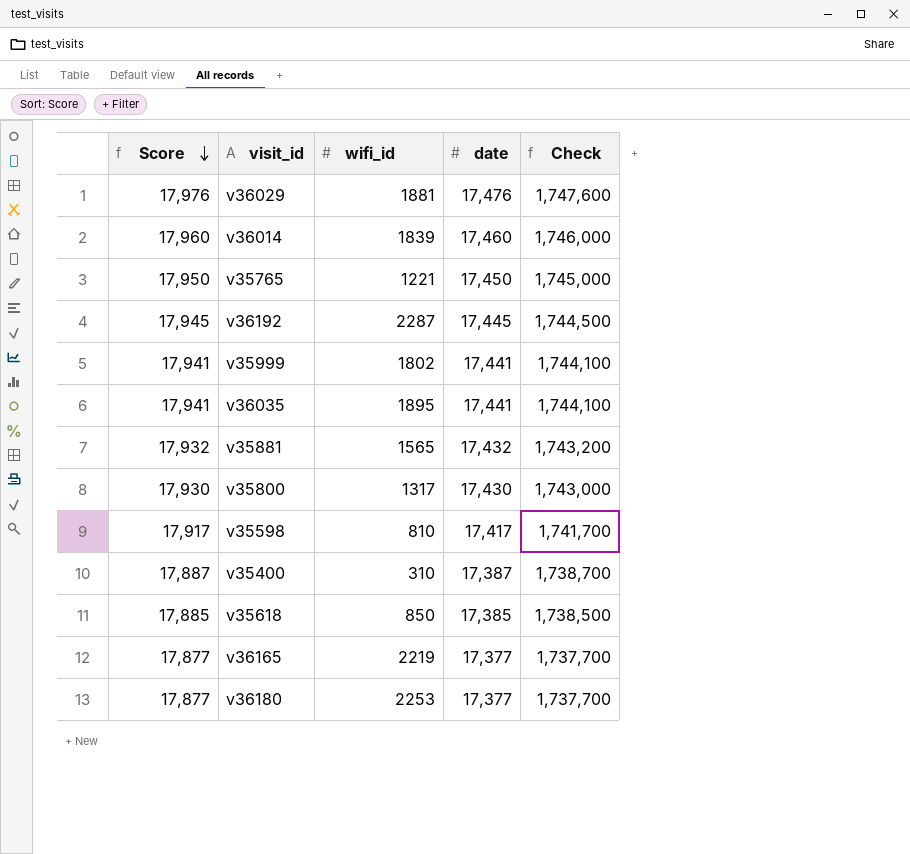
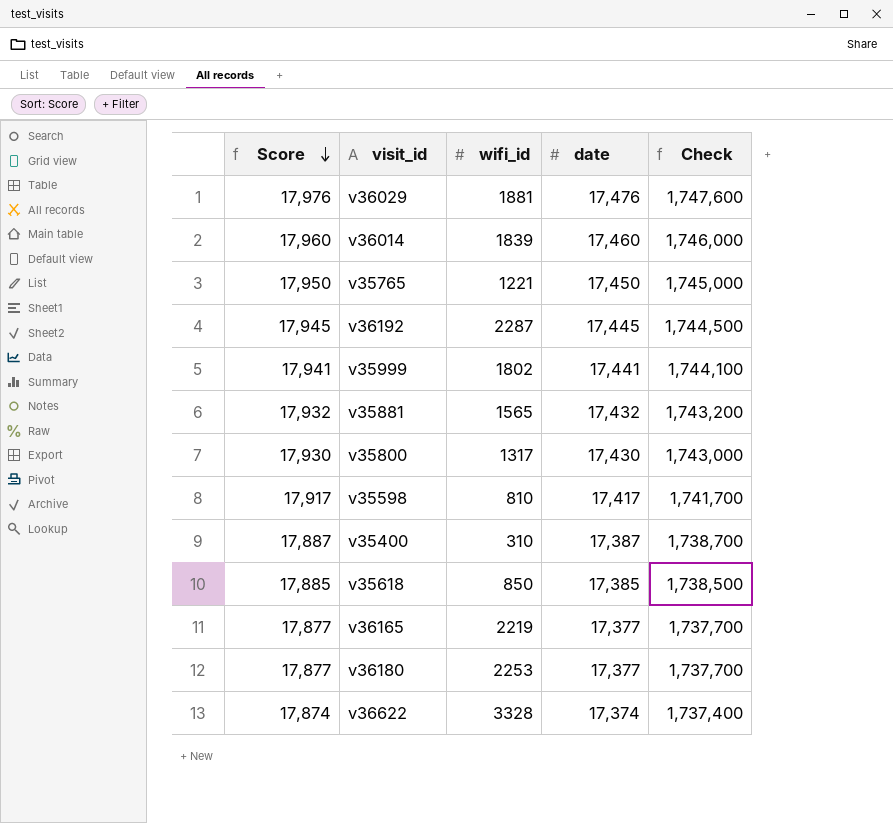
row v36035: 17,941 | 1895 | 17,441 | 1,744,100 -> none
row v36622: none -> 17,874 | 3328 | 17,374 | 1,737,400

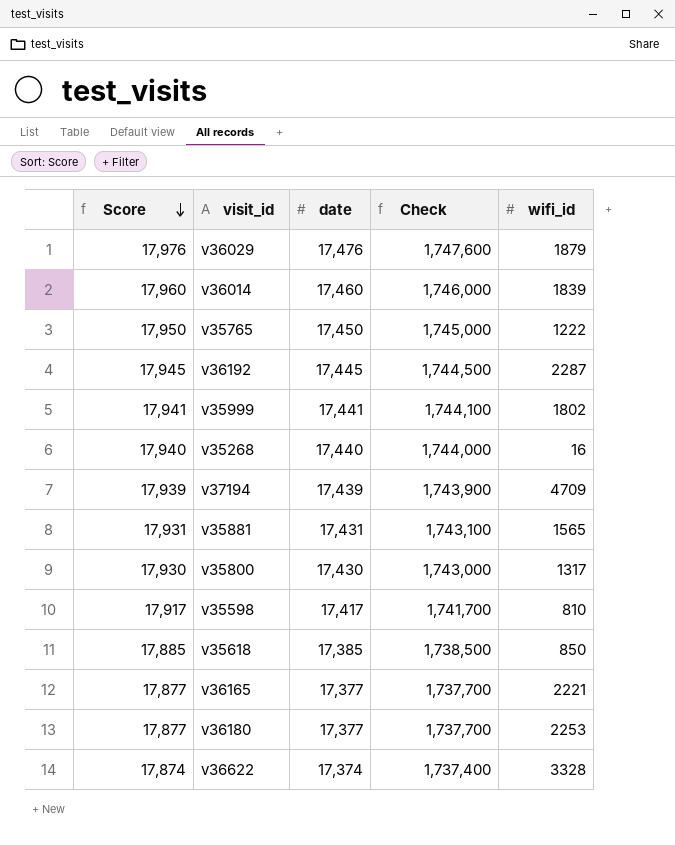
column wifi_id | position: 3 -> 5
row v35400: 17,887 | 310 | 17,387 | 1,738,700 -> none
v36029 | wifi_id: 1881 -> 1879
v35765 | wifi_id: 1221 -> 1222
row v35268: none -> 17,940 | 17,440 | 1,744,000 | 16
row v37194: none -> 17,939 | 17,439 | 1,743,900 | 4709
v35881 | Score: 17,932 -> 17,931
v35881 | date: 17,432 -> 17,431
v35881 | Check: 1,743,200 -> 1,743,100
v36165 | wifi_id: 2219 -> 2221

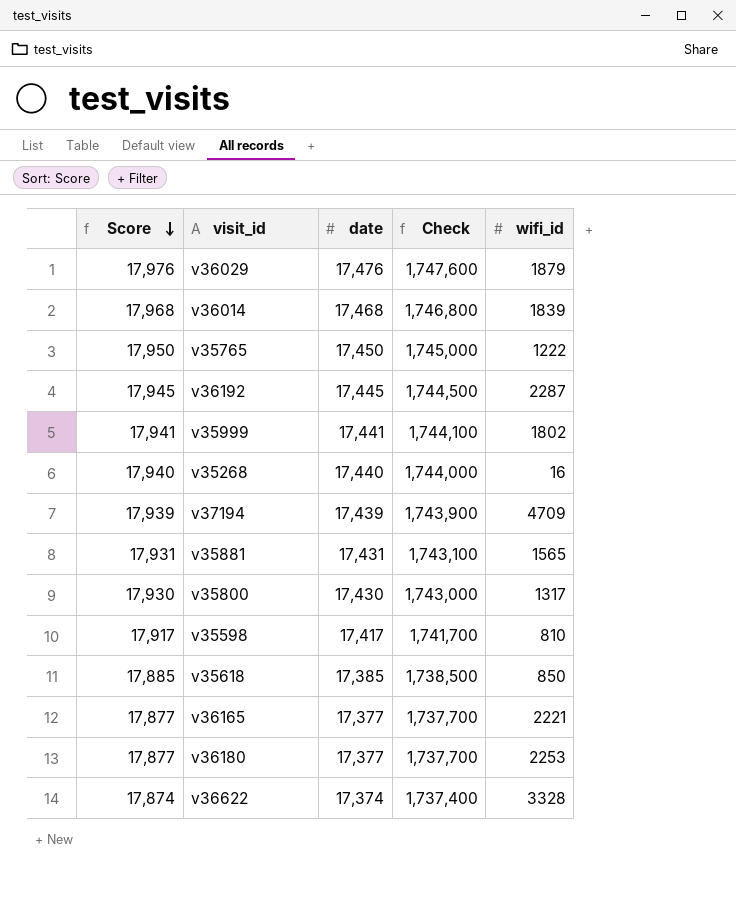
v36014 | Score: 17,960 -> 17,968
v36014 | date: 17,460 -> 17,468
v36014 | Check: 1,746,000 -> 1,746,800

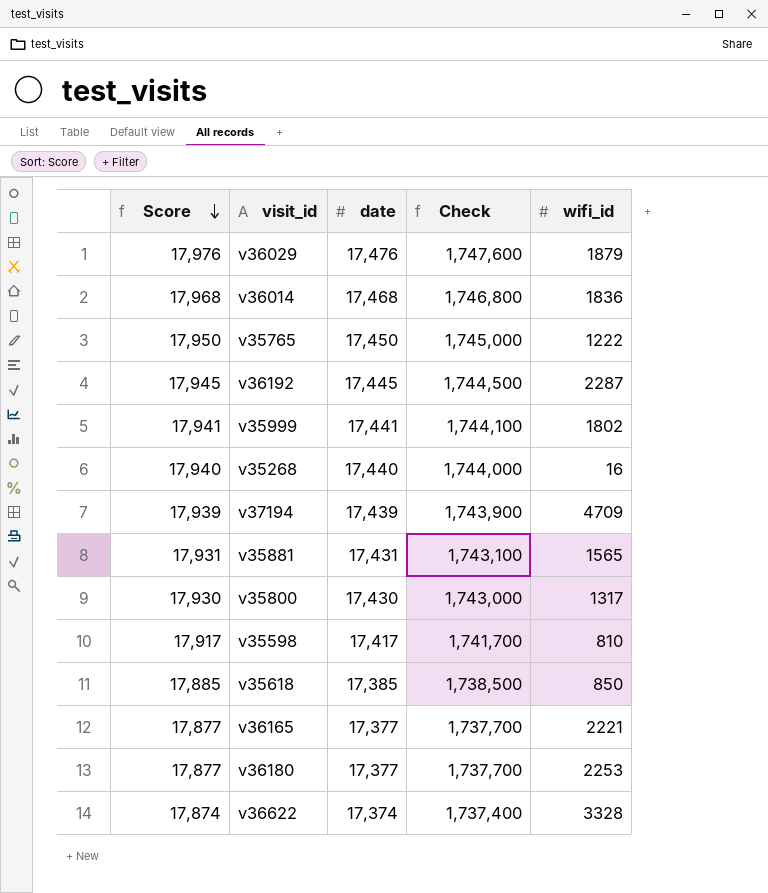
v36014 | wifi_id: 1839 -> 1836

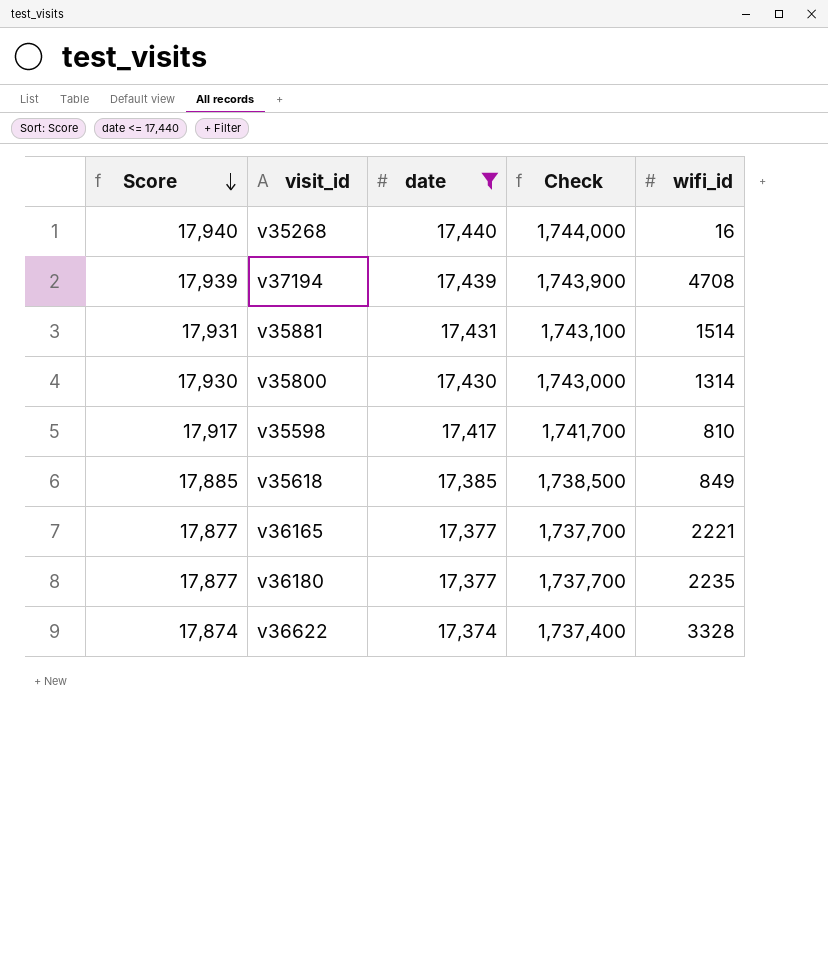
filter: none -> date <= 17,440
v37194 | wifi_id: 4709 -> 4708
v35881 | wifi_id: 1565 -> 1514
v35800 | wifi_id: 1317 -> 1314
v35618 | wifi_id: 850 -> 849
v36180 | wifi_id: 2253 -> 2235

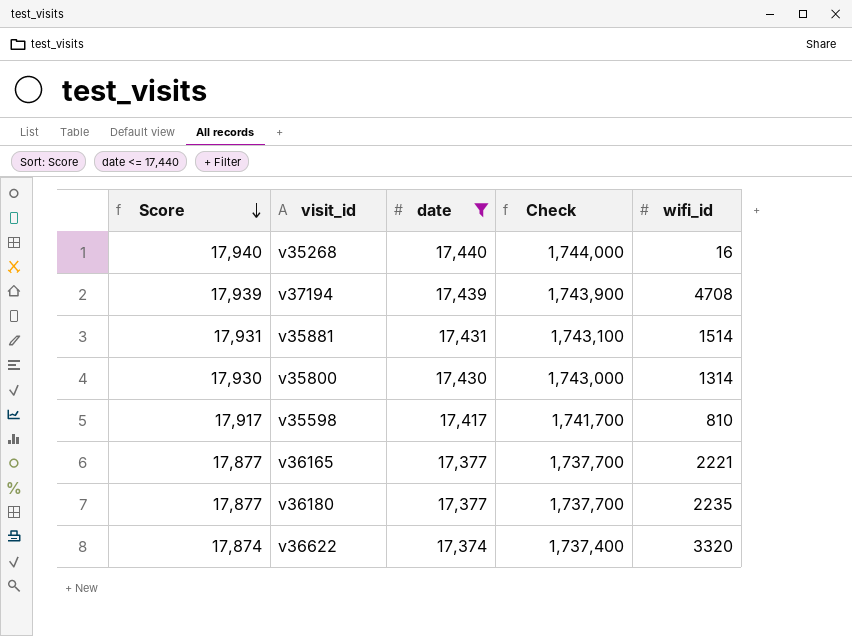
row v35618: 17,885 | 17,385 | 1,738,500 | 849 -> none
v36622 | wifi_id: 3328 -> 3320

